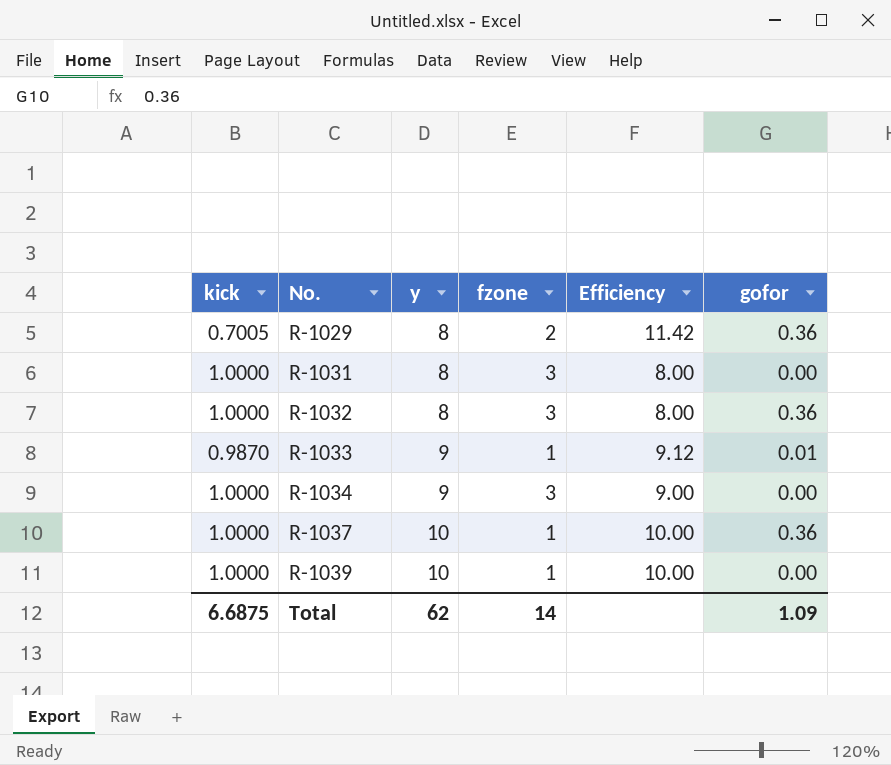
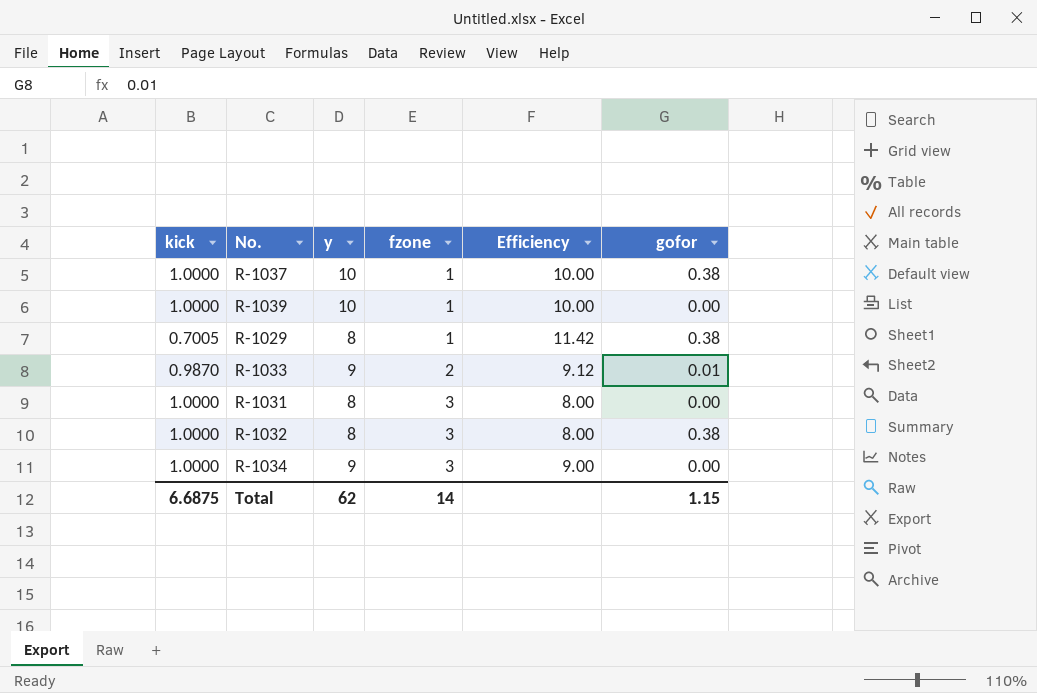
row order: No. ascending -> fzone ascending
R-1037 | gofor: 0.36 -> 0.38
R-1029 | fzone: 2 -> 1
R-1029 | gofor: 0.36 -> 0.38
R-1033 | fzone: 1 -> 2
R-1032 | gofor: 0.36 -> 0.38
Total | gofor: 1.09 -> 1.15

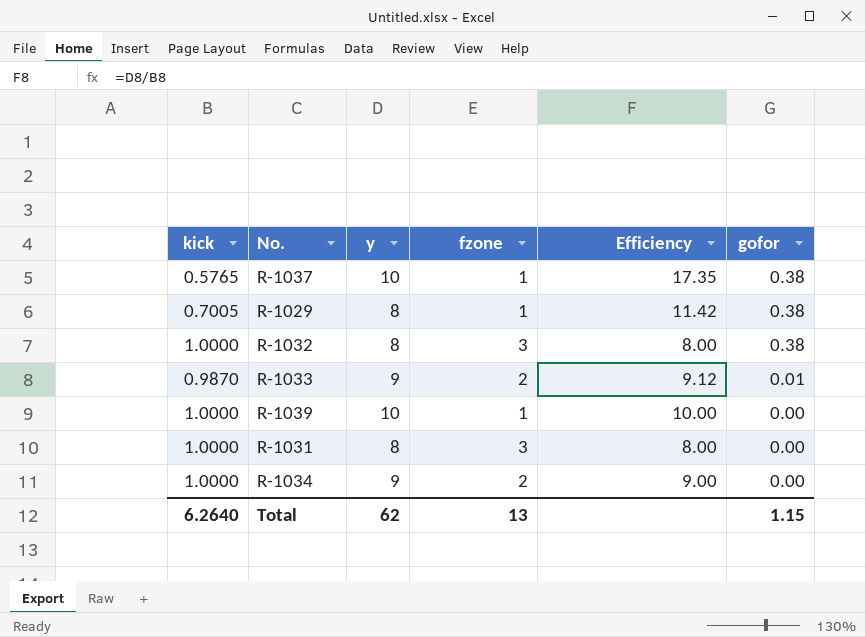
row order: fzone ascending -> gofor descending
R-1037 | kick: 1.0000 -> 0.5765
R-1037 | Efficiency: 10.00 -> 17.35
R-1034 | fzone: 3 -> 2
Total | kick: 6.6875 -> 6.2640
Total | fzone: 14 -> 13

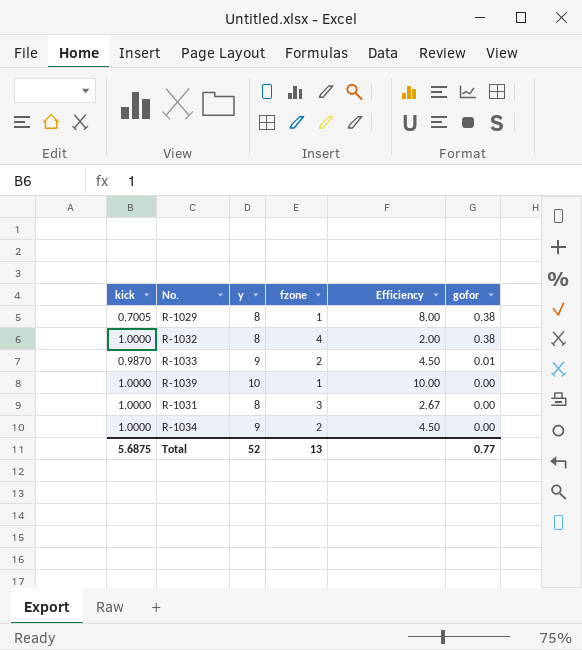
column Efficiency | formula: [y] / [kick] -> [y] / [fzone]
row R-1037: 0.5765 | 10 | 1 | 17.35 | 0.38 -> none
R-1032 | fzone: 3 -> 4
Total | kick: 6.2640 -> 5.6875
Total | y: 62 -> 52
Total | gofor: 1.15 -> 0.77

